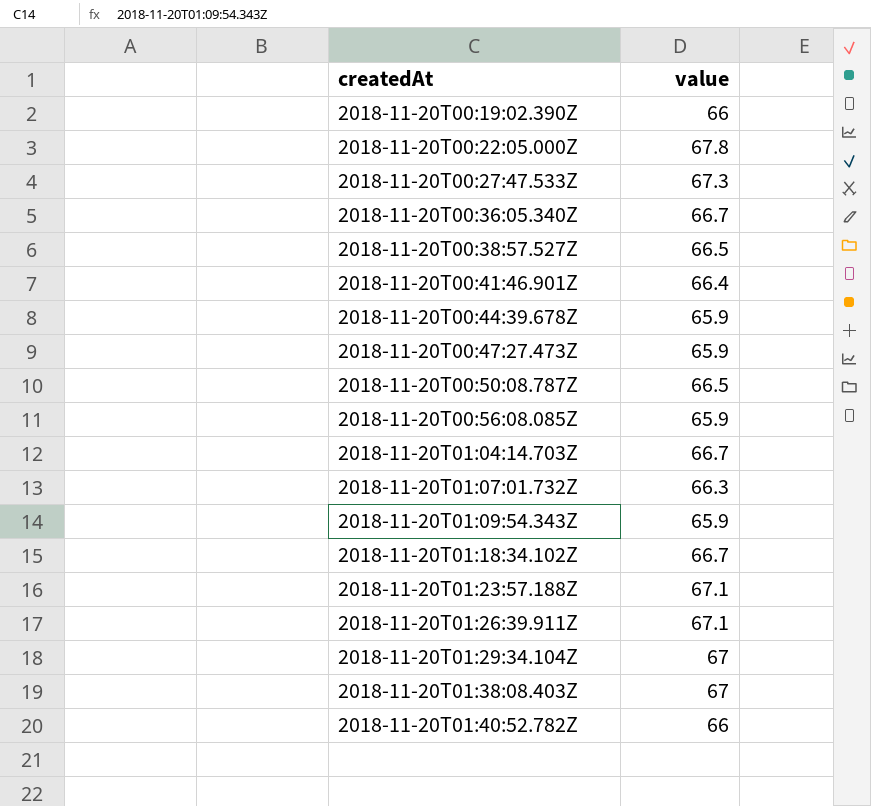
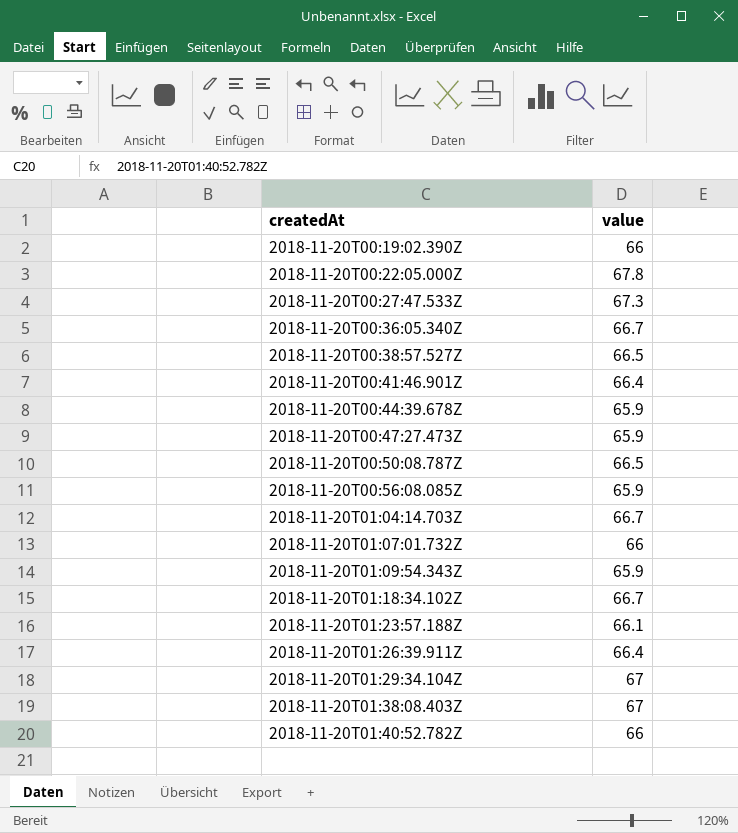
2018-11-20T01:07:01.732Z | value: 66.3 -> 66
2018-11-20T01:23:57.188Z | value: 67.1 -> 66.1
2018-11-20T01:26:39.911Z | value: 67.1 -> 66.4

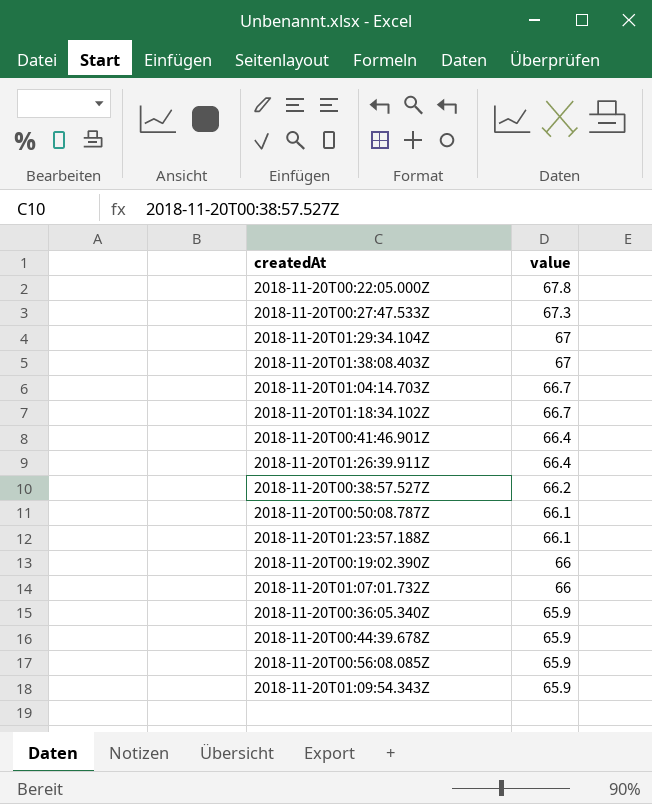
row order: createdAt ascending -> value descending
row 2018-11-20T00:47:27.473Z: 65.9 -> none
row 2018-11-20T01:40:52.782Z: 66 -> none
2018-11-20T00:38:57.527Z | value: 66.5 -> 66.2
2018-11-20T00:50:08.787Z | value: 66.5 -> 66.1
2018-11-20T00:36:05.340Z | value: 66.7 -> 65.9

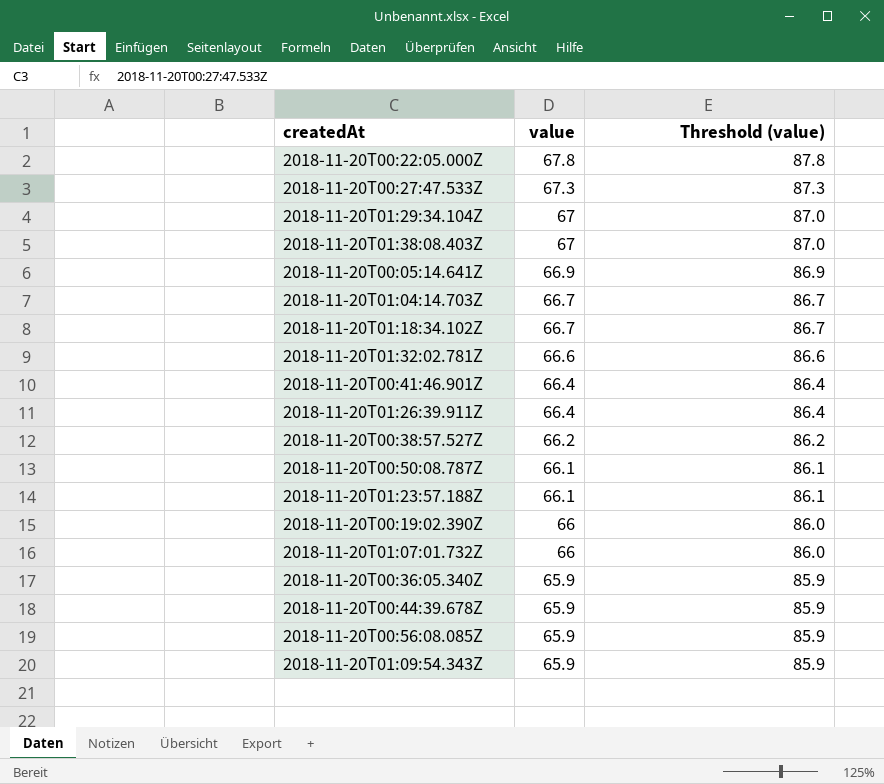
column Threshold (value) | formula: none -> [value] + 20
row 2018-11-20T00:05:14.641Z: none -> 66.9 | 86.9
row 2018-11-20T01:32:02.781Z: none -> 66.6 | 86.6

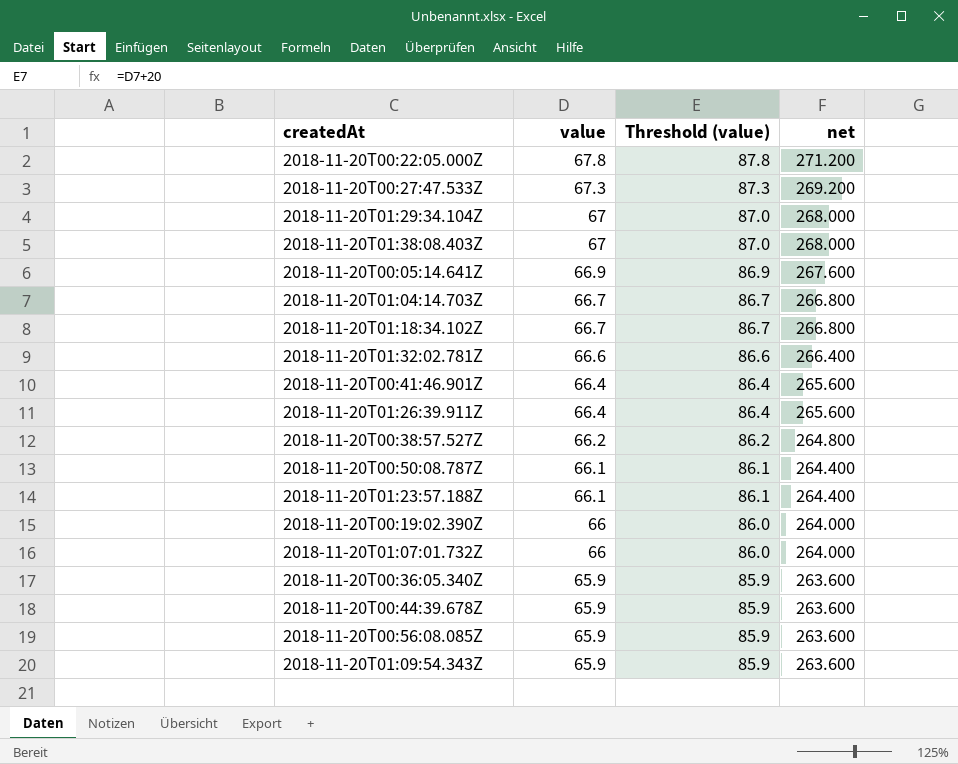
column net | formula: none -> [value] * 4

